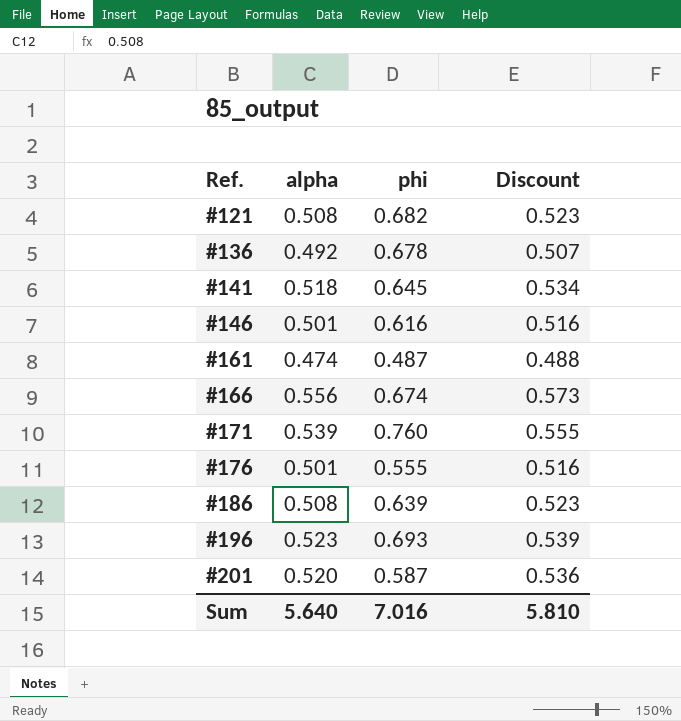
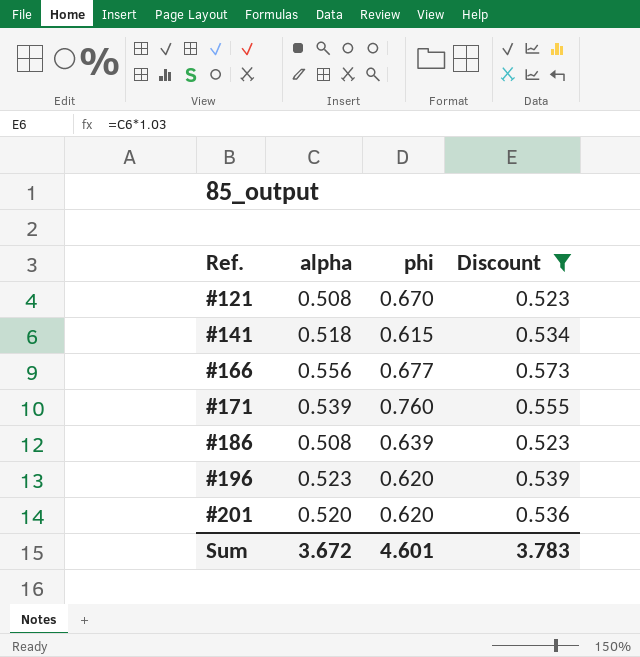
filter: none -> Discount >= 0.523
#121 | phi: 0.682 -> 0.670
#141 | phi: 0.645 -> 0.615
#166 | phi: 0.674 -> 0.677
#196 | phi: 0.693 -> 0.620
#201 | phi: 0.587 -> 0.620
Sum | alpha: 5.640 -> 3.672
Sum | phi: 7.016 -> 4.601
Sum | Discount: 5.810 -> 3.783

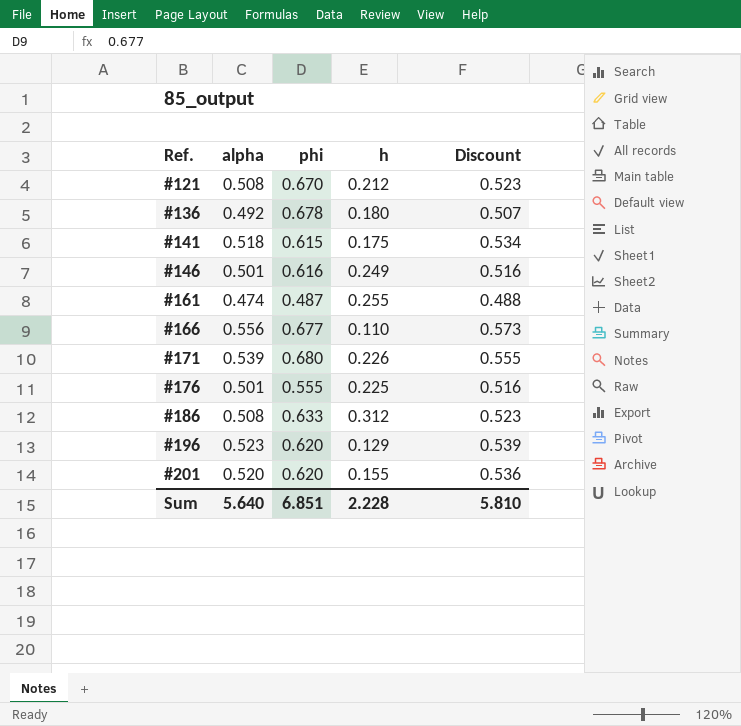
filter: Discount >= 0.523 -> none
column h | position: none -> 4
#171 | phi: 0.760 -> 0.680
#186 | phi: 0.639 -> 0.633
Sum | alpha: 3.672 -> 5.640
Sum | phi: 4.601 -> 6.851
Sum | Discount: 3.783 -> 5.810

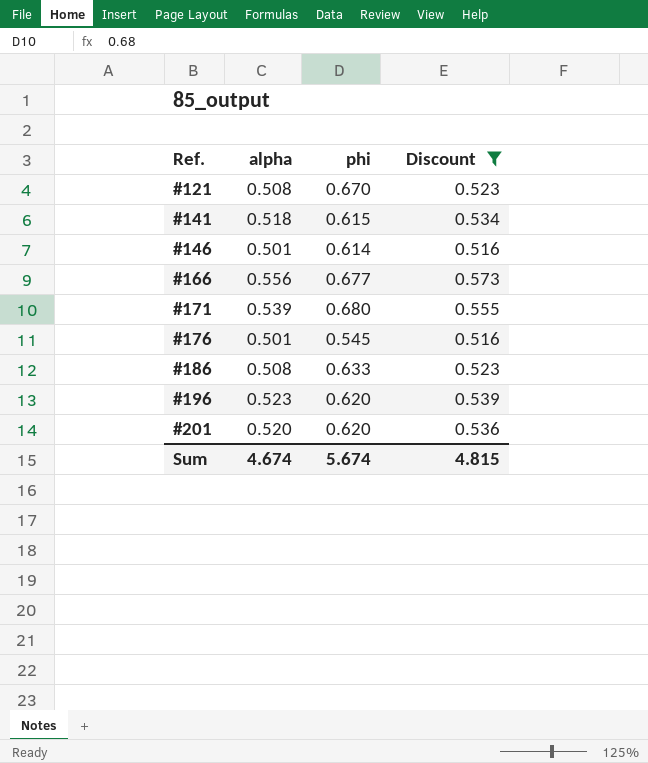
filter: none -> Discount >= 0.516
column h | position: 4 -> none
#146 | phi: 0.616 -> 0.614
#176 | phi: 0.555 -> 0.545
Sum | alpha: 5.640 -> 4.674
Sum | phi: 6.851 -> 5.674
Sum | Discount: 5.810 -> 4.815

